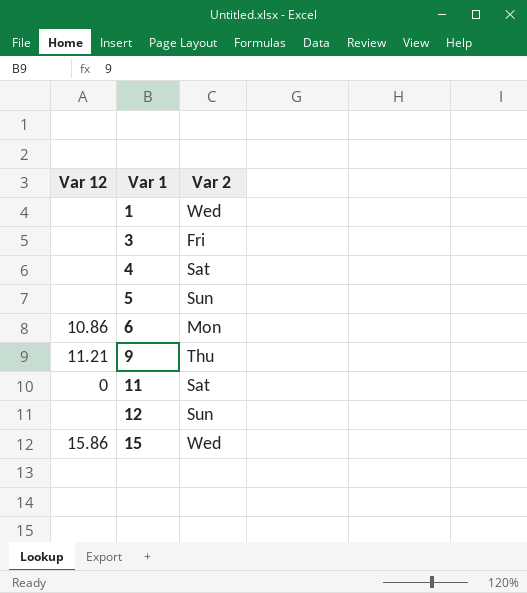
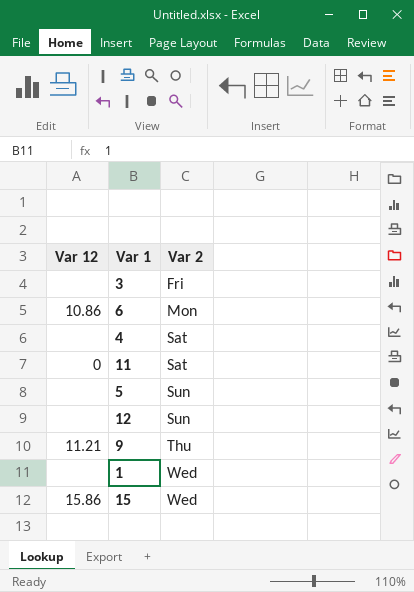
row order: Var 1 ascending -> Var 2 ascending

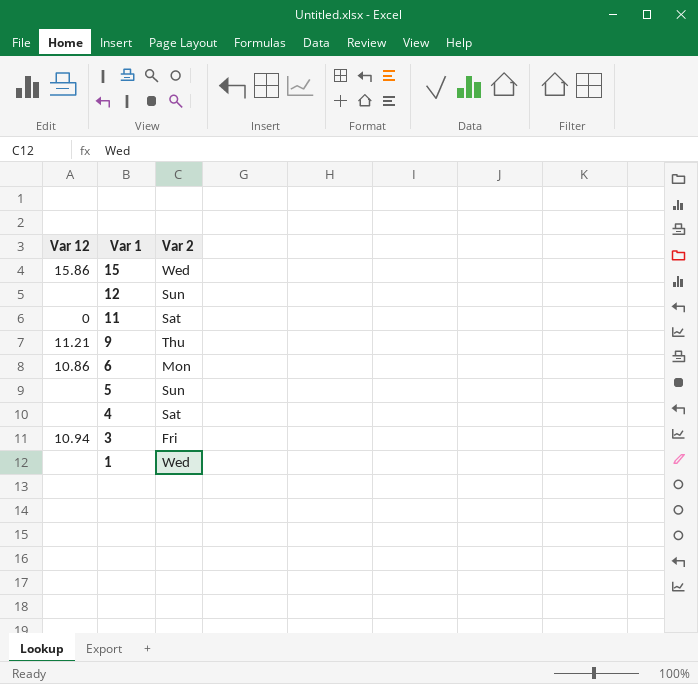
row order: Var 2 ascending -> Var 1 descending
3 | Var 12: none -> 10.94

